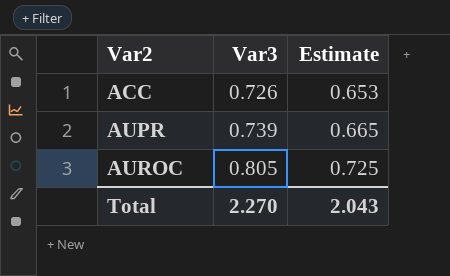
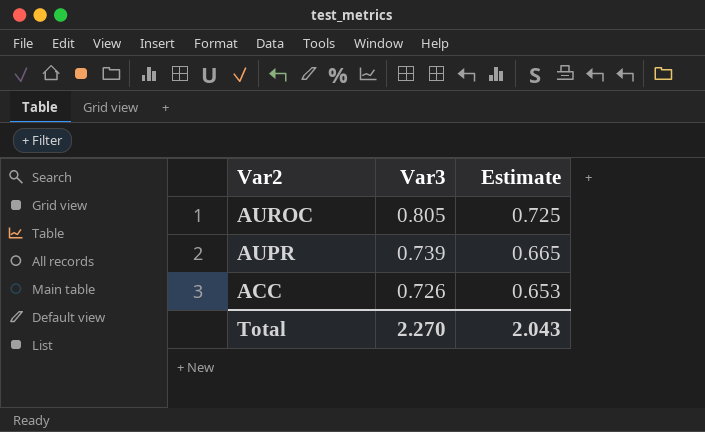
row order: Var2 ascending -> Var2 descending

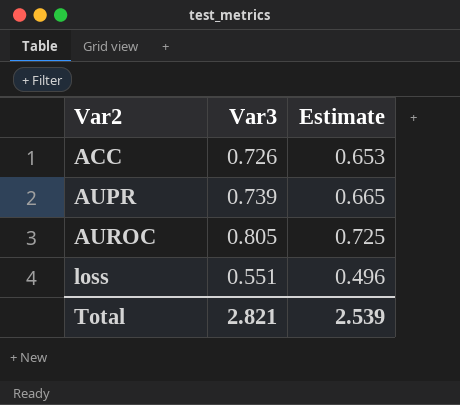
row order: Var2 descending -> Var2 ascending
row loss: none -> 0.551 | 0.496
Total | Var3: 2.270 -> 2.821
Total | Estimate: 2.043 -> 2.539

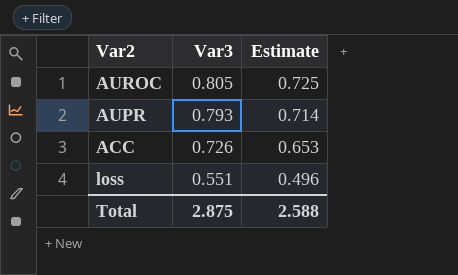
row order: Var2 ascending -> Var3 descending
AUPR | Var3: 0.739 -> 0.793
AUPR | Estimate: 0.665 -> 0.714
Total | Var3: 2.821 -> 2.875
Total | Estimate: 2.539 -> 2.588

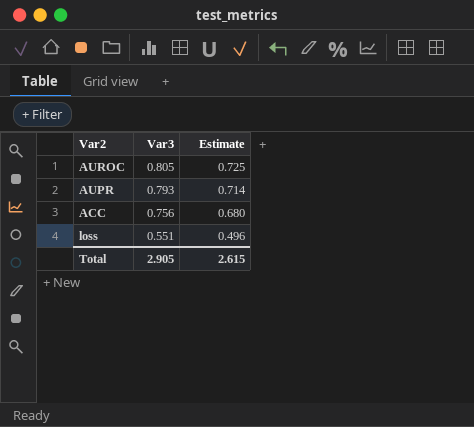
ACC | Var3: 0.726 -> 0.756
ACC | Estimate: 0.653 -> 0.680
Total | Var3: 2.875 -> 2.905
Total | Estimate: 2.588 -> 2.615

